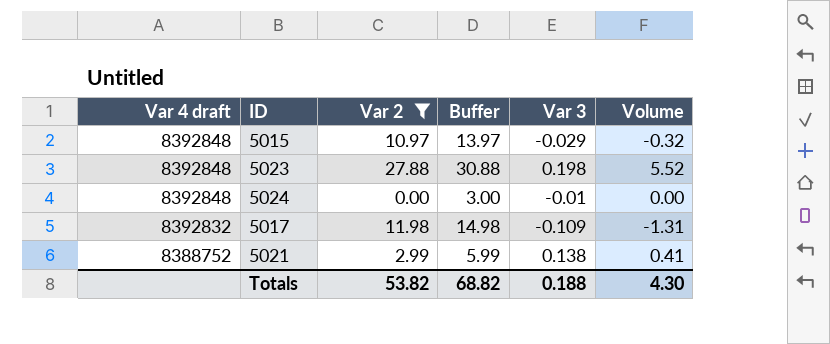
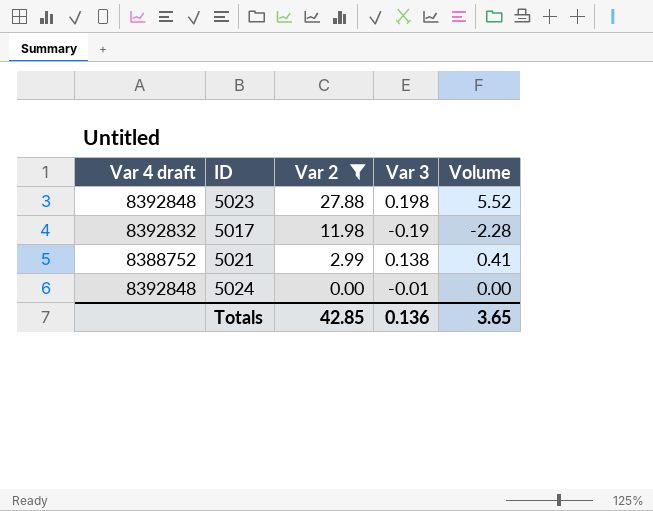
row order: Var 4 draft descending -> Var 2 descending
column Buffer | formula: [Var 2] + 3 -> none
row 5015: 8392848 | 10.97 | 13.97 | -0.029 | -0.32 -> none
5017 | Var 3: -0.109 -> -0.19
5017 | Volume: -1.31 -> -2.28
Totals | Var 2: 53.82 -> 42.85
Totals | Var 3: 0.188 -> 0.136
Totals | Volume: 4.30 -> 3.65

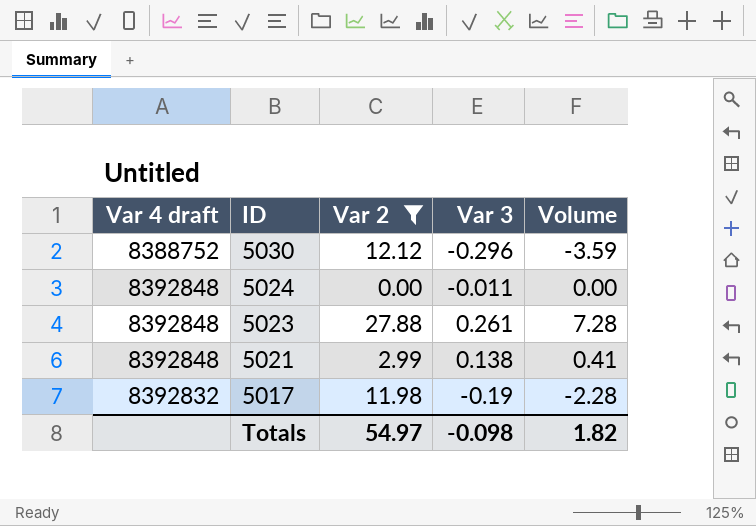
row order: Var 2 descending -> ID descending
row 5030: none -> 8388752 | 12.12 | -0.296 | -3.59
5024 | Var 3: -0.01 -> -0.011
5023 | Var 3: 0.198 -> 0.261
5023 | Volume: 5.52 -> 7.28
5021 | Var 4 draft: 8388752 -> 8392848
Totals | Var 2: 42.85 -> 54.97
Totals | Var 3: 0.136 -> -0.098
Totals | Volume: 3.65 -> 1.82

